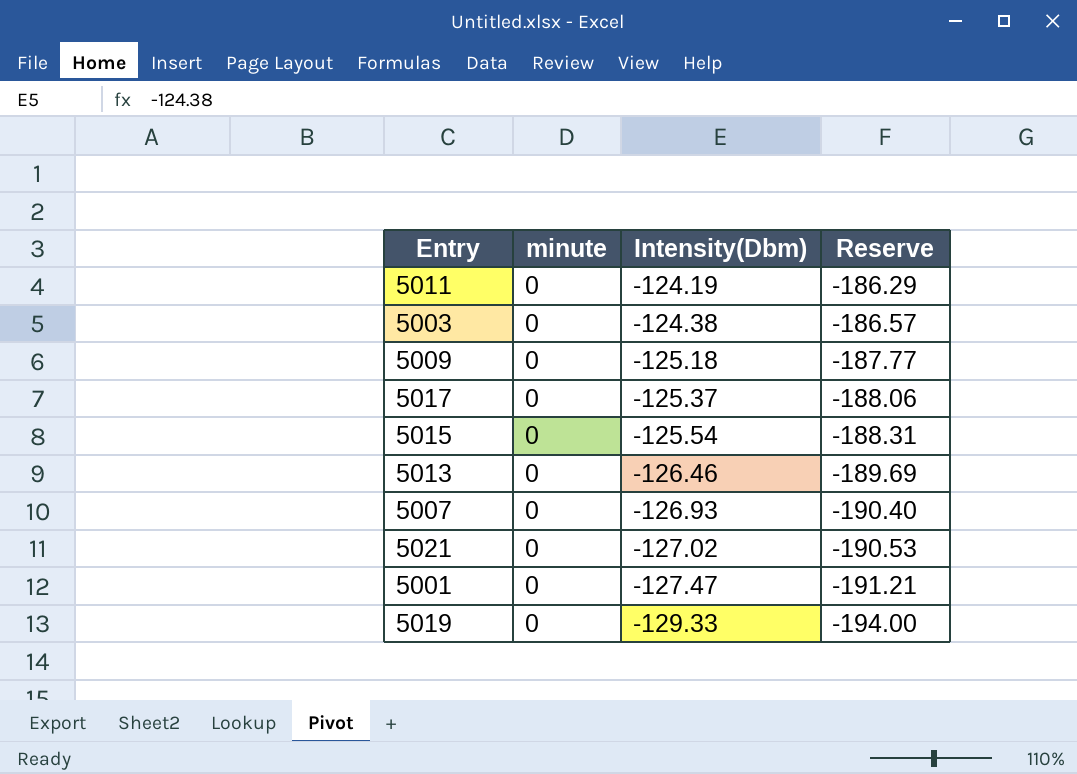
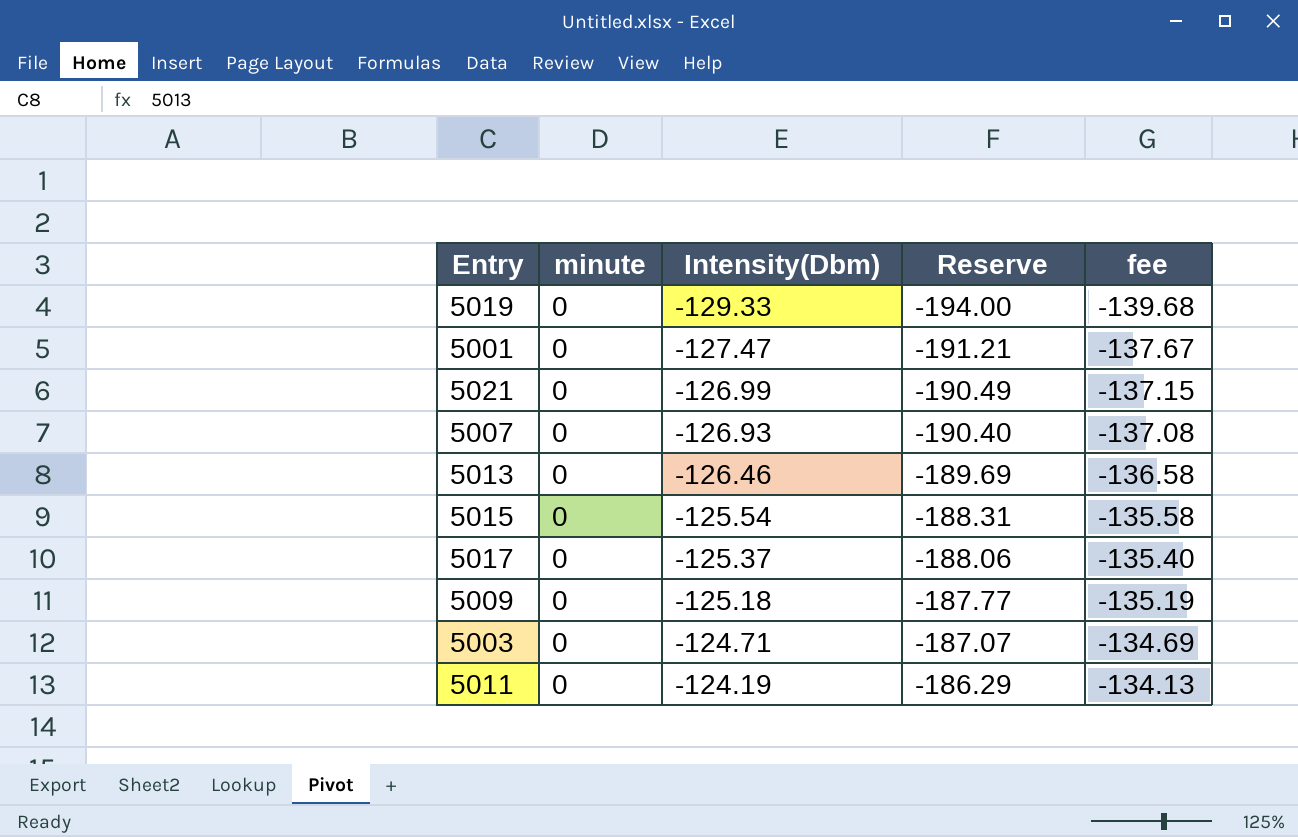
row order: Intensity(Dbm) descending -> Intensity(Dbm) ascending
column fee | formula: none -> [Intensity(Dbm)] * 1.08
5021 | Intensity(Dbm): -127.02 -> -126.99
5021 | Reserve: -190.53 -> -190.49
5003 | Intensity(Dbm): -124.38 -> -124.71
5003 | Reserve: -186.57 -> -187.07

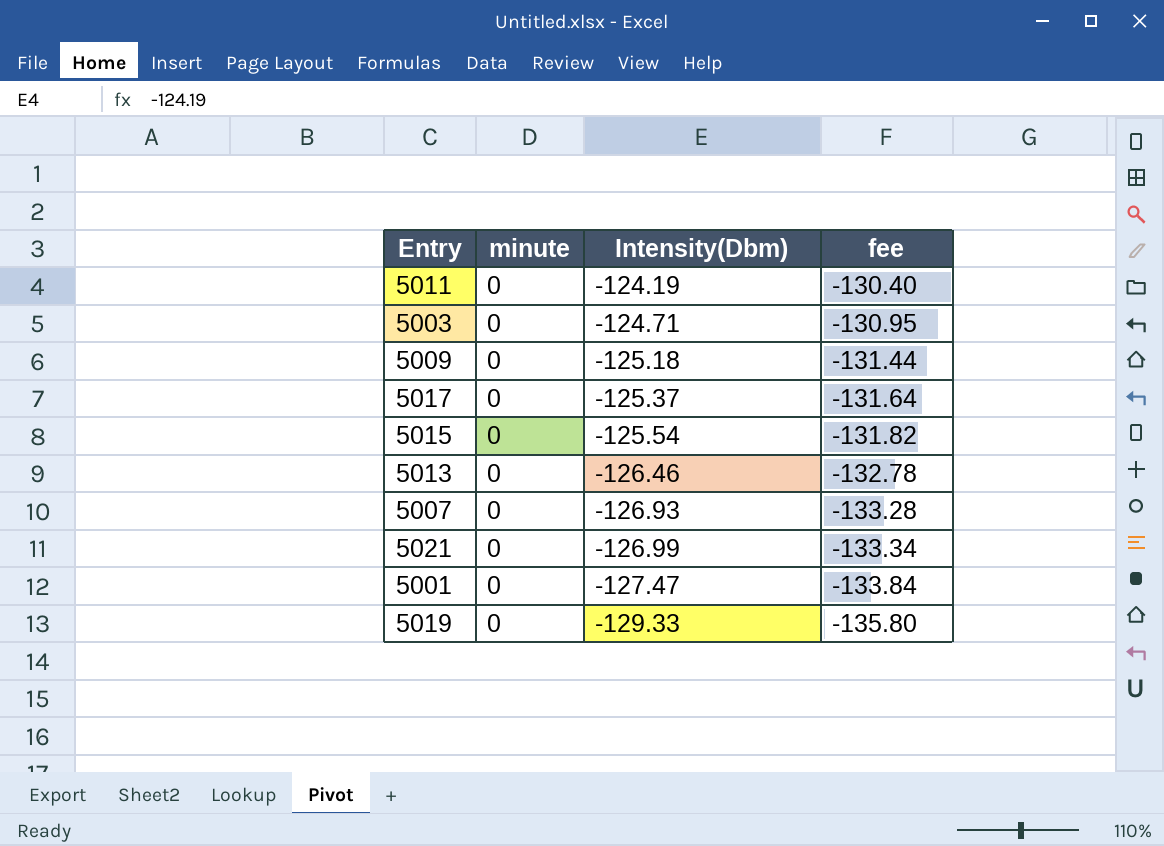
row order: Intensity(Dbm) ascending -> Intensity(Dbm) descending
column Reserve | formula: [Intensity(Dbm)] * 1.5 -> none
column fee | formula: [Intensity(Dbm)] * 1.08 -> [Intensity(Dbm)] * 1.05

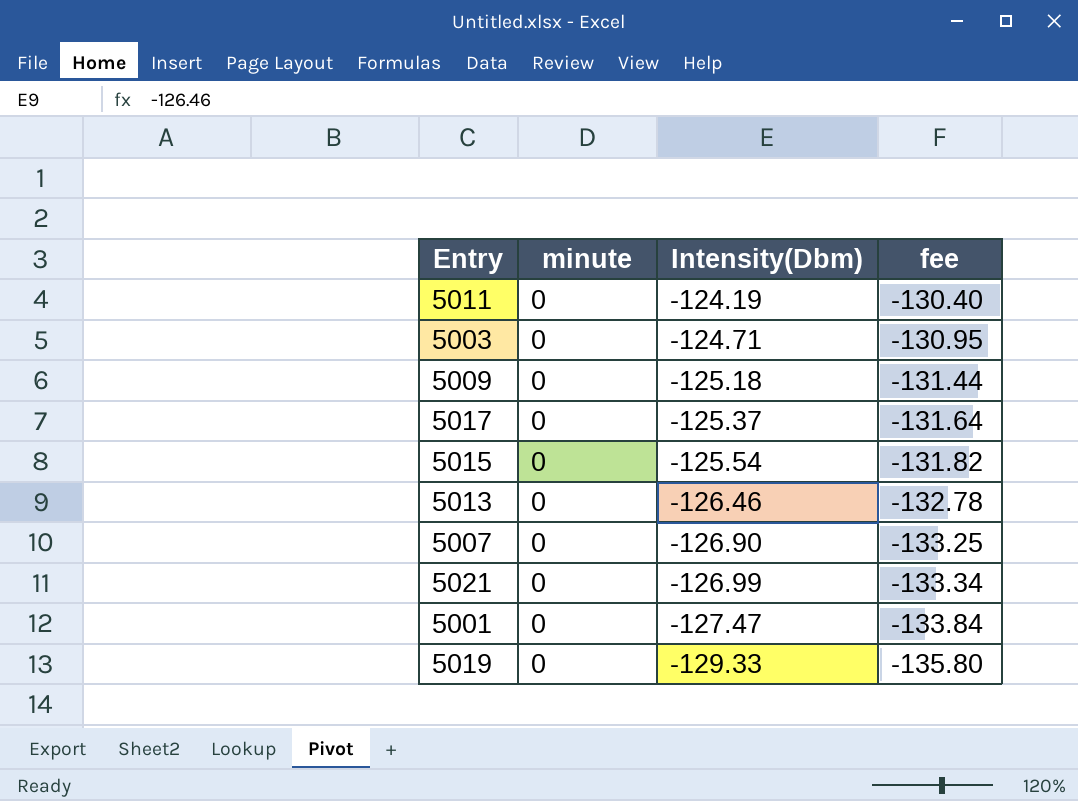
5007 | Intensity(Dbm): -126.93 -> -126.90
5007 | fee: -133.28 -> -133.25

